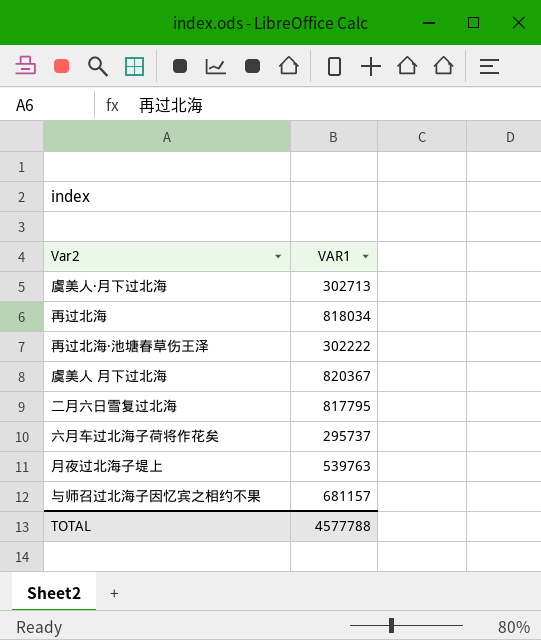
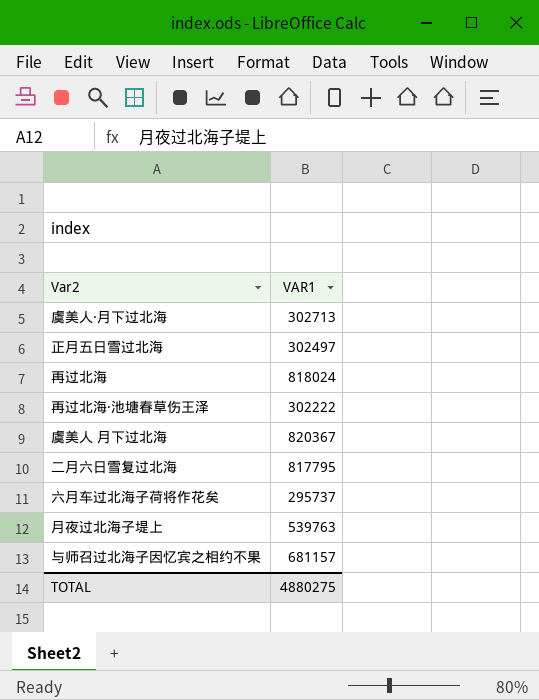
row 正月五日雪过北海: none -> 302497
再过北海 | VAR1: 818034 -> 818024
TOTAL | VAR1: 4577788 -> 4880275

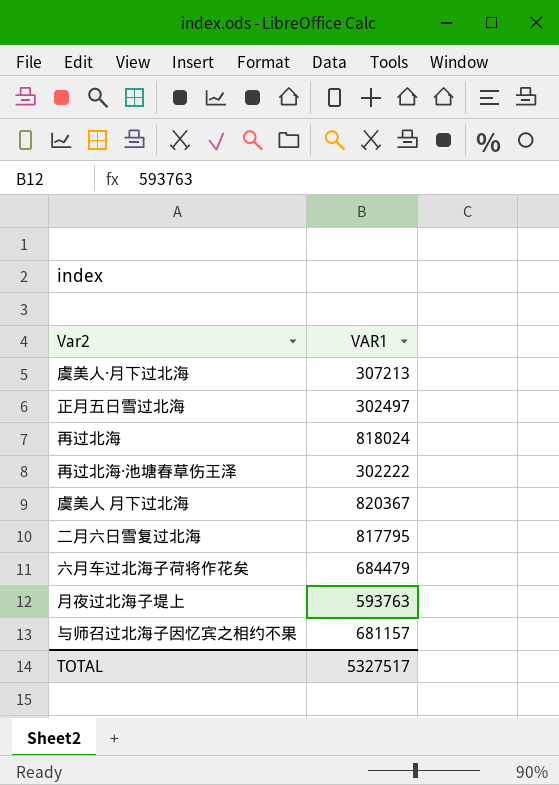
虞美人·月下过北海 | VAR1: 302713 -> 307213
六月车过北海子荷将作花矣 | VAR1: 295737 -> 684479
月夜过北海子堤上 | VAR1: 539763 -> 593763
TOTAL | VAR1: 4880275 -> 5327517

